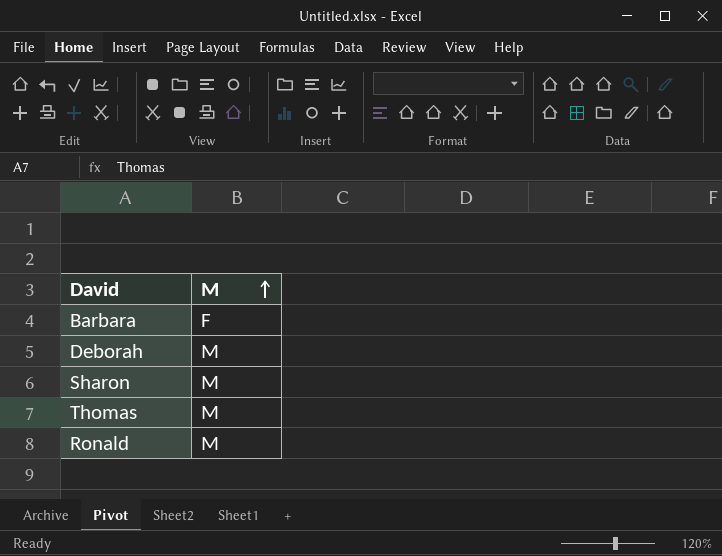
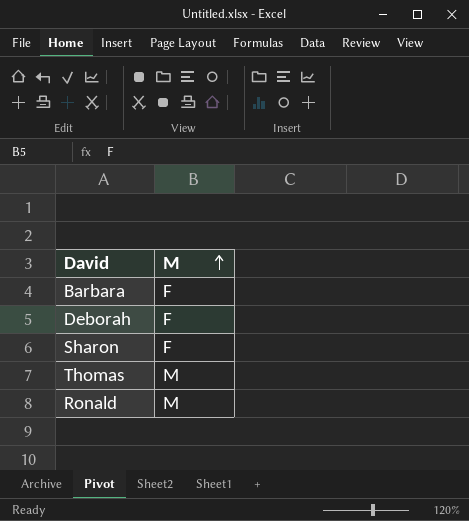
Deborah | M: M -> F
Sharon | M: M -> F

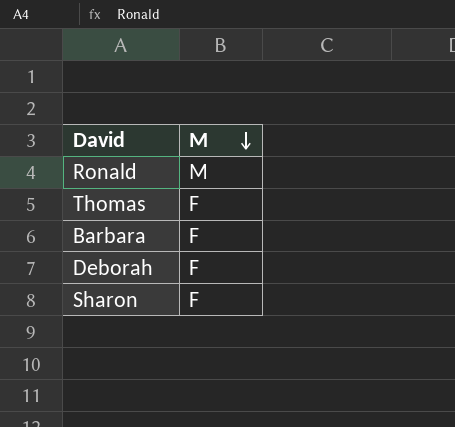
row order: M ascending -> M descending
Thomas | M: M -> F

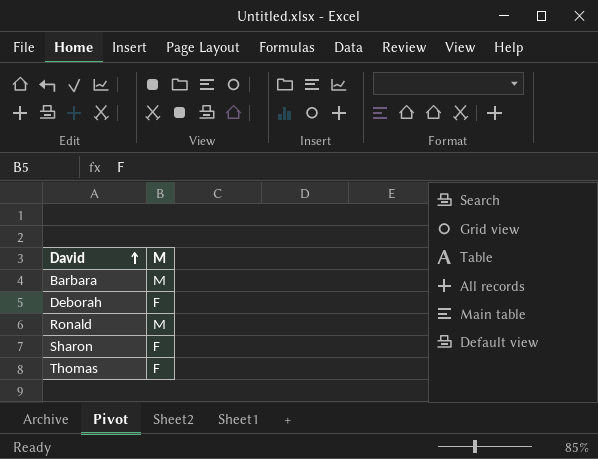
row order: M descending -> David ascending
Barbara | M: F -> M

